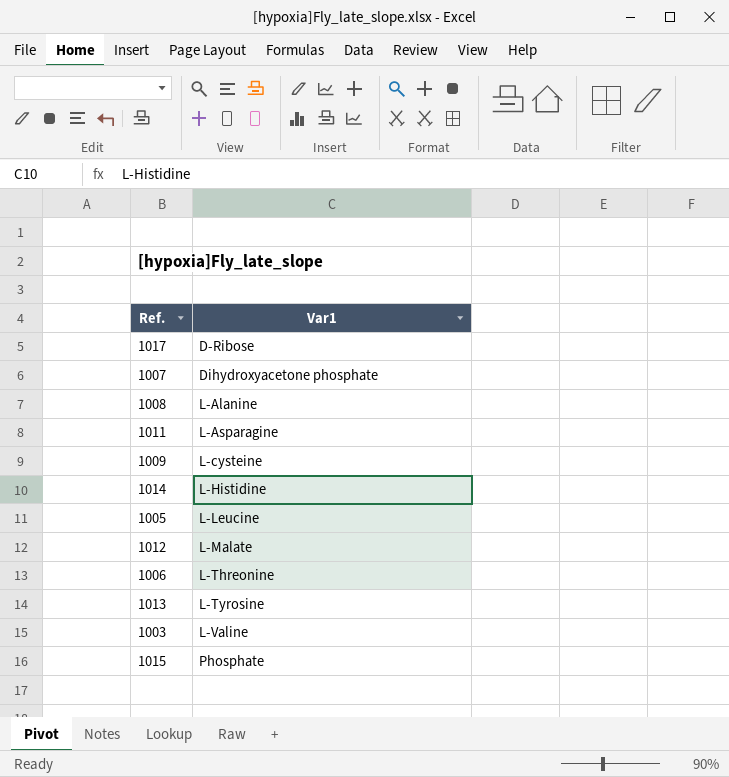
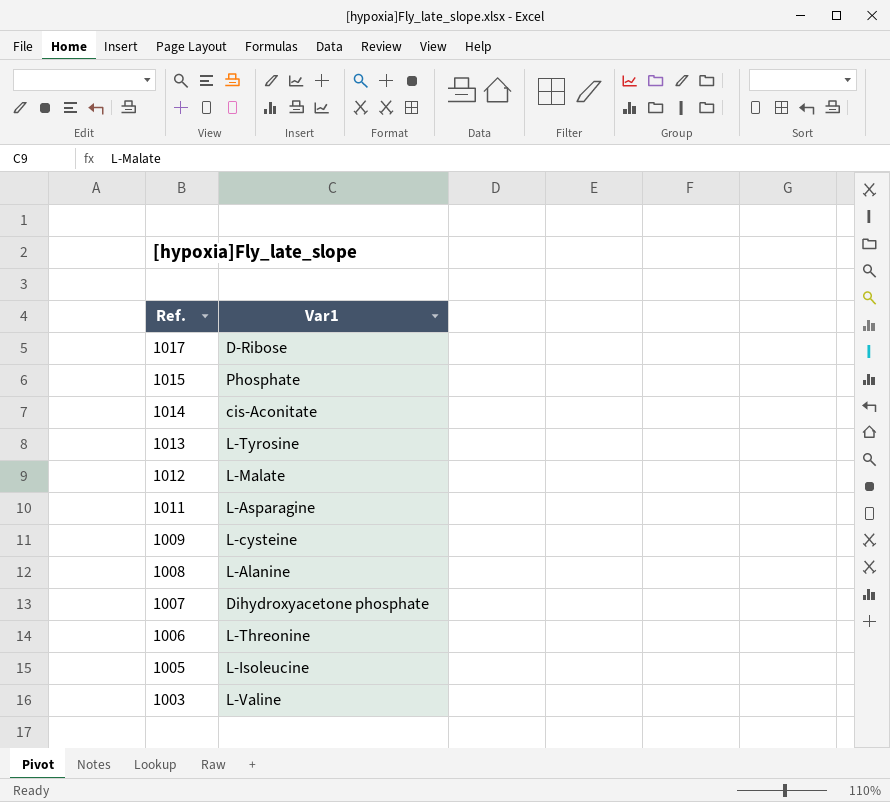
row order: Var1 ascending -> Ref. descending
1014 | Var1: L-Histidine -> cis-Aconitate
1005 | Var1: L-Leucine -> L-Isoleucine

